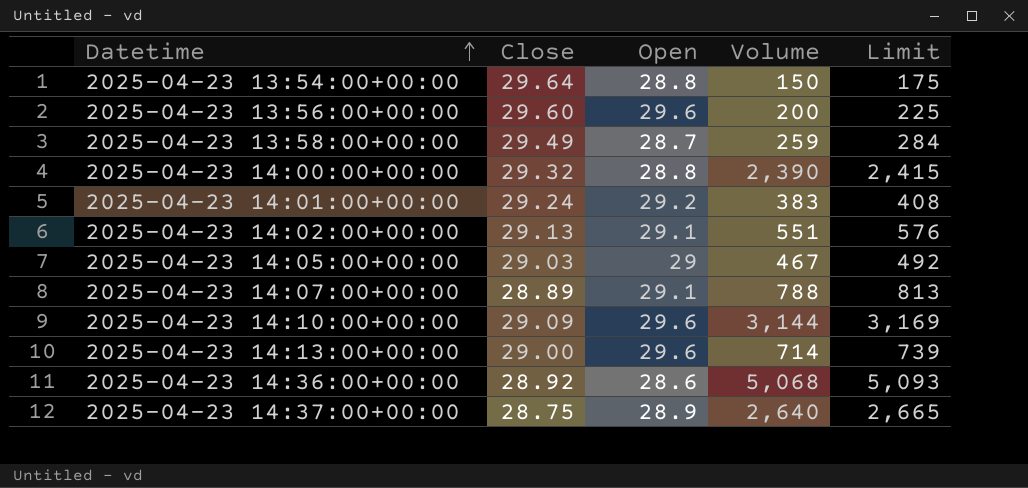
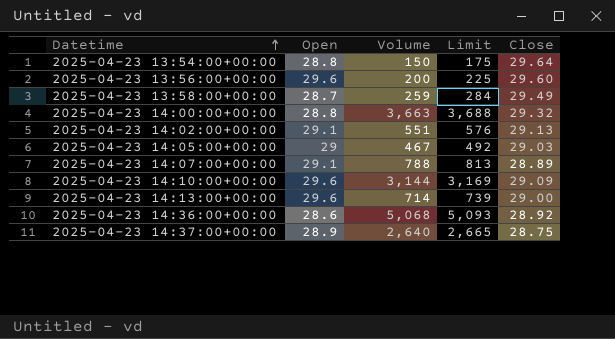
column Close | position: 2 -> 5
row 2025-04-23 14:01:00+00:00: 29.24 | 29.2 | 383 | 408 -> none
2025-04-23 14:00:00+00:00 | Volume: 2,390 -> 3,663
2025-04-23 14:00:00+00:00 | Limit: 2,415 -> 3,688

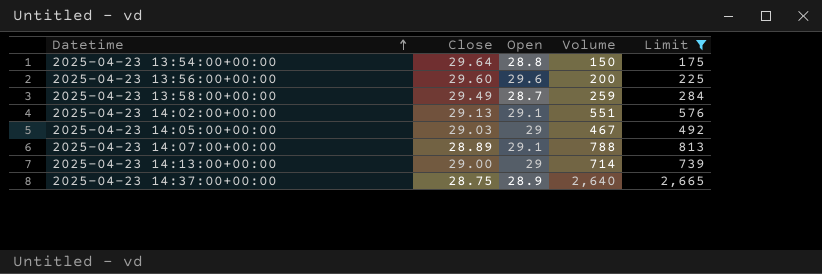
filter: none -> Limit <= 2,665
column Close | position: 5 -> 2
2025-04-23 14:13:00+00:00 | Open: 29.6 -> 29

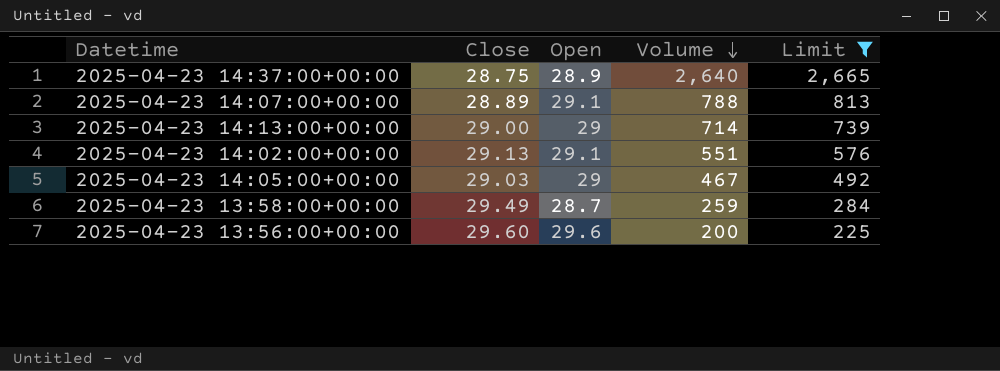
row order: Datetime ascending -> Volume descending
row 2025-04-23 13:54:00+00:00: 29.64 | 28.8 | 150 | 175 -> none

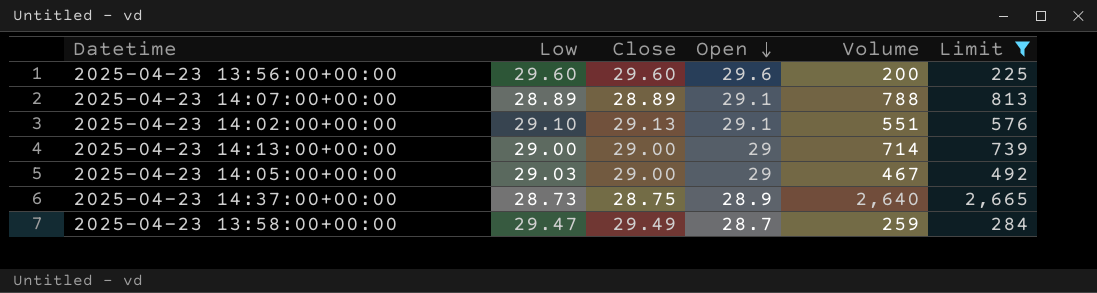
row order: Volume descending -> Open descending
column Low | position: none -> 2
2025-04-23 14:05:00+00:00 | Close: 29.03 -> 29.00

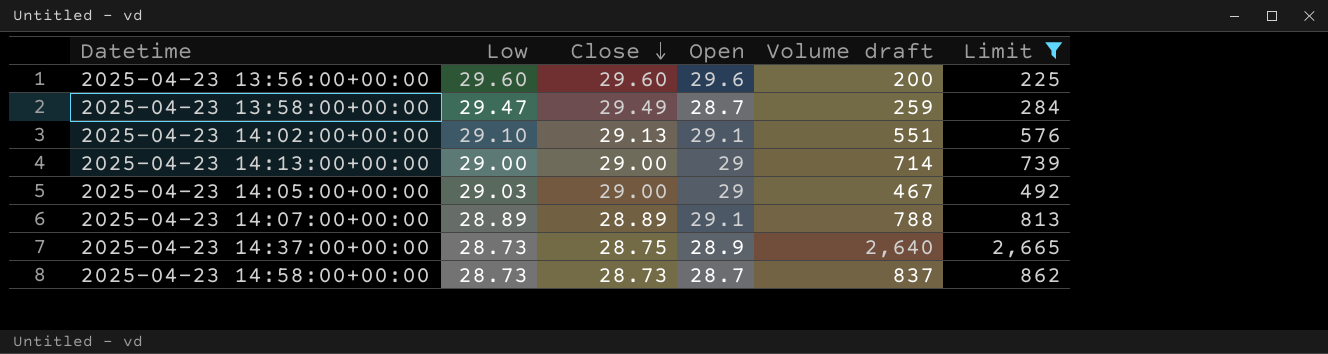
row order: Open descending -> Close descending
column name: Volume -> Volume draft
row 2025-04-23 14:58:00+00:00: none -> 28.73 | 28.73 | 28.7 | 837 | 862

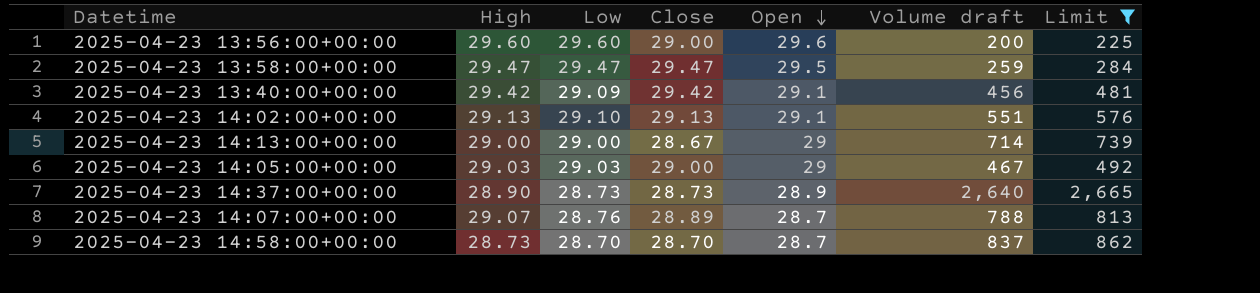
row order: Close descending -> Open descending
column High | position: none -> 2
2025-04-23 13:56:00+00:00 | Close: 29.60 -> 29.00
2025-04-23 13:58:00+00:00 | Close: 29.49 -> 29.47
2025-04-23 13:58:00+00:00 | Open: 28.7 -> 29.5
row 2025-04-23 13:40:00+00:00: none -> 29.42 | 29.09 | 29.42 | 29.1 | 456 | 481
2025-04-23 14:13:00+00:00 | Close: 29.00 -> 28.67
2025-04-23 14:37:00+00:00 | Close: 28.75 -> 28.73
2025-04-23 14:07:00+00:00 | Low: 28.89 -> 28.76
2025-04-23 14:07:00+00:00 | Open: 29.1 -> 28.7
2025-04-23 14:58:00+00:00 | Low: 28.73 -> 28.70
2025-04-23 14:58:00+00:00 | Close: 28.73 -> 28.70

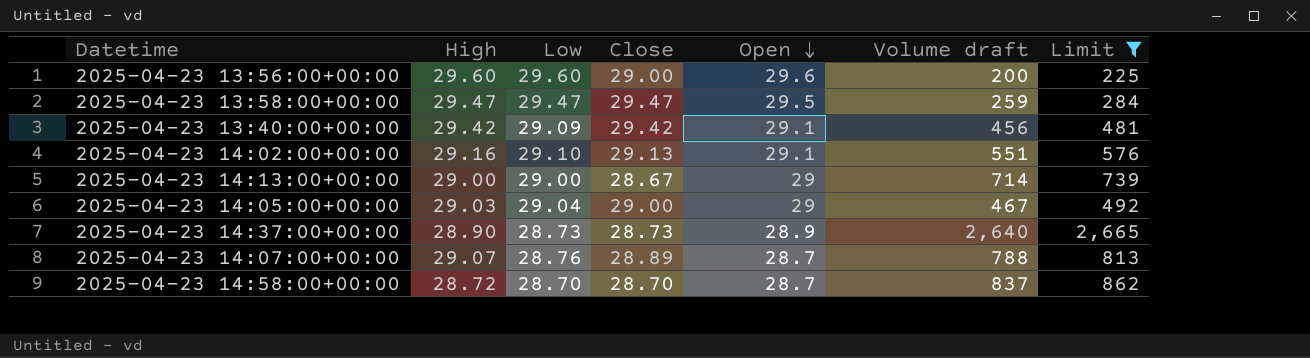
2025-04-23 14:02:00+00:00 | High: 29.13 -> 29.16
2025-04-23 14:05:00+00:00 | Low: 29.03 -> 29.04
2025-04-23 14:58:00+00:00 | High: 28.73 -> 28.72

